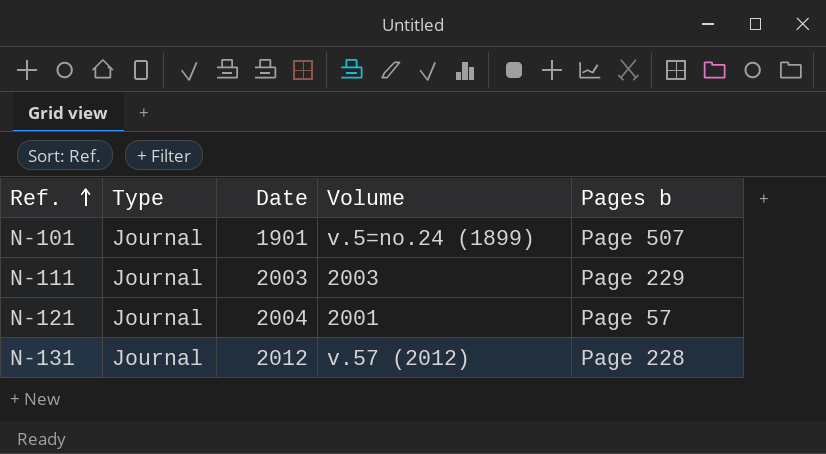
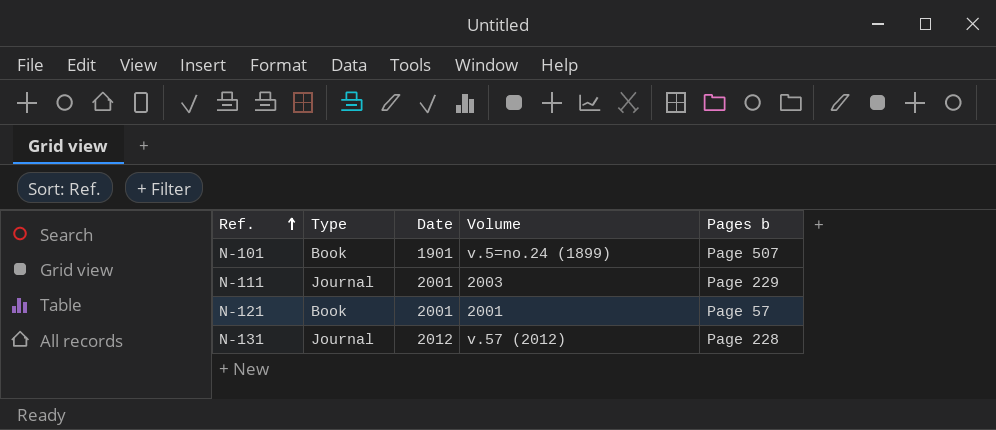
N-101 | Type: Journal -> Book
N-111 | Date: 2003 -> 2001
N-121 | Type: Journal -> Book
N-121 | Date: 2004 -> 2001

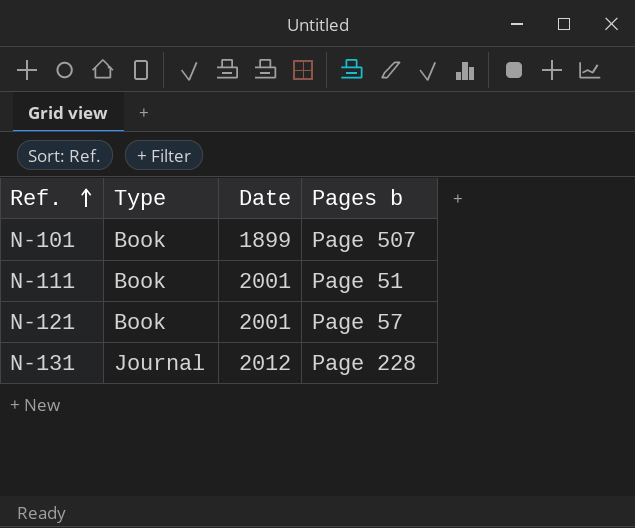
column Volume | position: 4 -> none
N-101 | Date: 1901 -> 1899
N-111 | Type: Journal -> Book
N-111 | Pages b: Page 229 -> Page 51

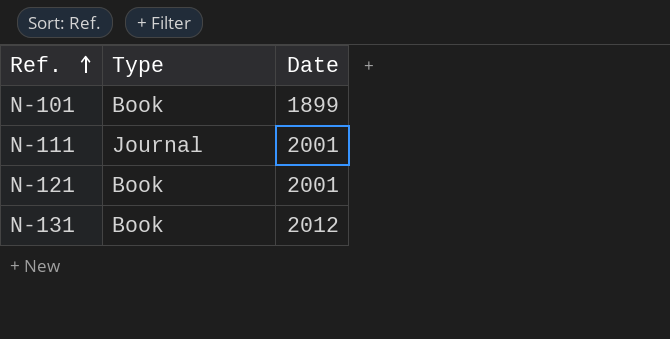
column Pages b | position: 4 -> none
N-111 | Type: Book -> Journal
N-131 | Type: Journal -> Book

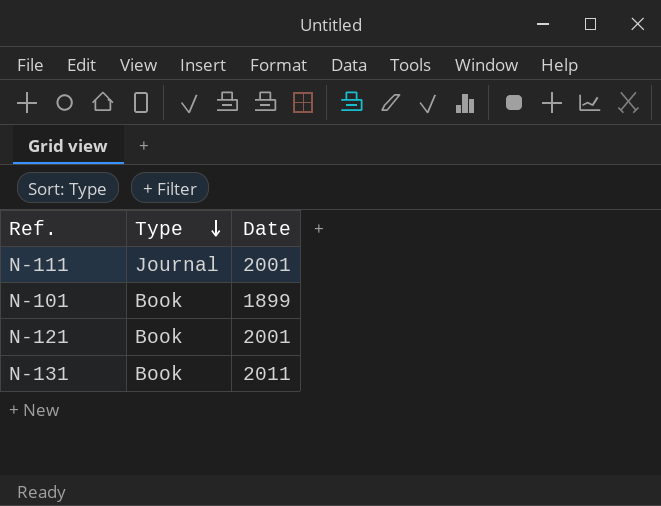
row order: Ref. ascending -> Type descending
N-131 | Date: 2012 -> 2011

